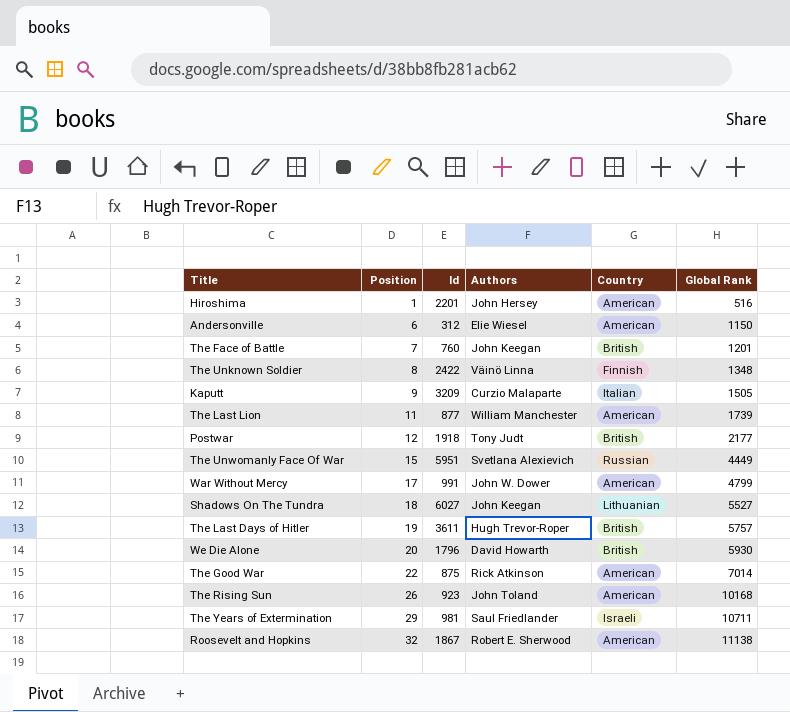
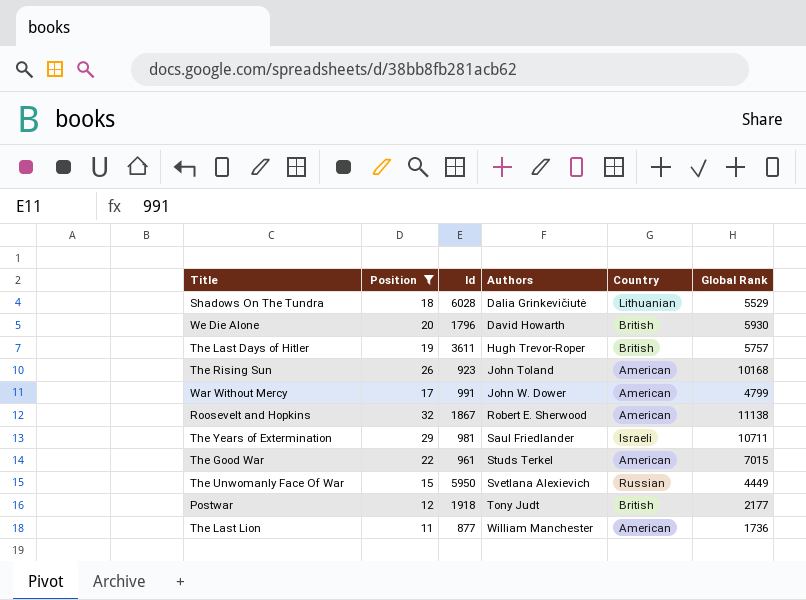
filter: none -> Position >= 11
row order: Position ascending -> Authors ascending
Shadows On The Tundra | Id: 6027 -> 6028
Shadows On The Tundra | Authors: John Keegan -> Dalia Grinkevičiutė
Shadows On The Tundra | Global Rank: 5527 -> 5529
The Good War | Id: 875 -> 961
The Good War | Authors: Rick Atkinson -> Studs Terkel
The Good War | Global Rank: 7014 -> 7015
The Unwomanly Face Of War | Id: 5951 -> 5950
The Last Lion | Global Rank: 1739 -> 1736

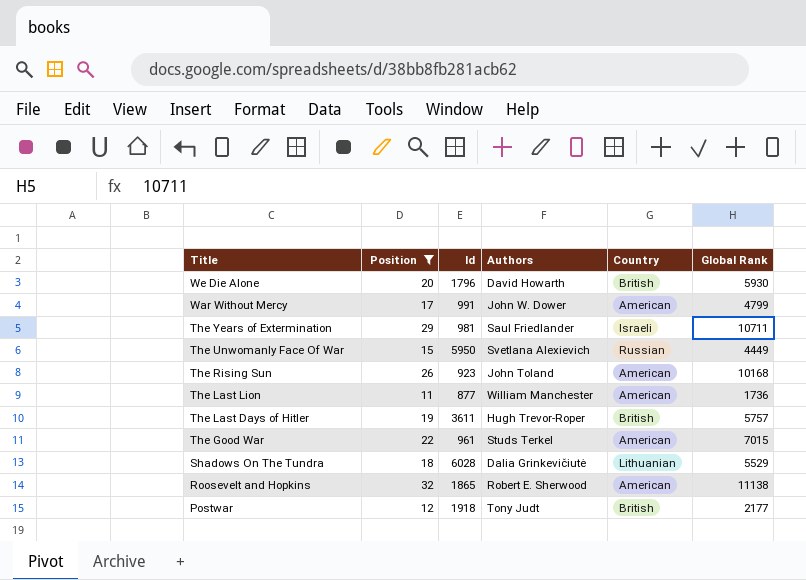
row order: Authors ascending -> Title descending
Roosevelt and Hopkins | Id: 1867 -> 1865

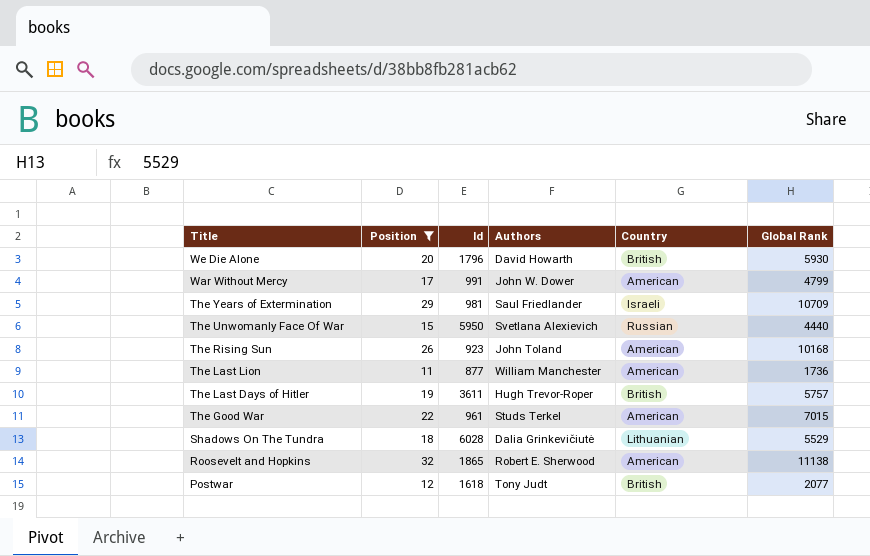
The Years of Extermination | Global Rank: 10711 -> 10709
The Unwomanly Face Of War | Global Rank: 4449 -> 4440
Postwar | Id: 1918 -> 1618
Postwar | Global Rank: 2177 -> 2077

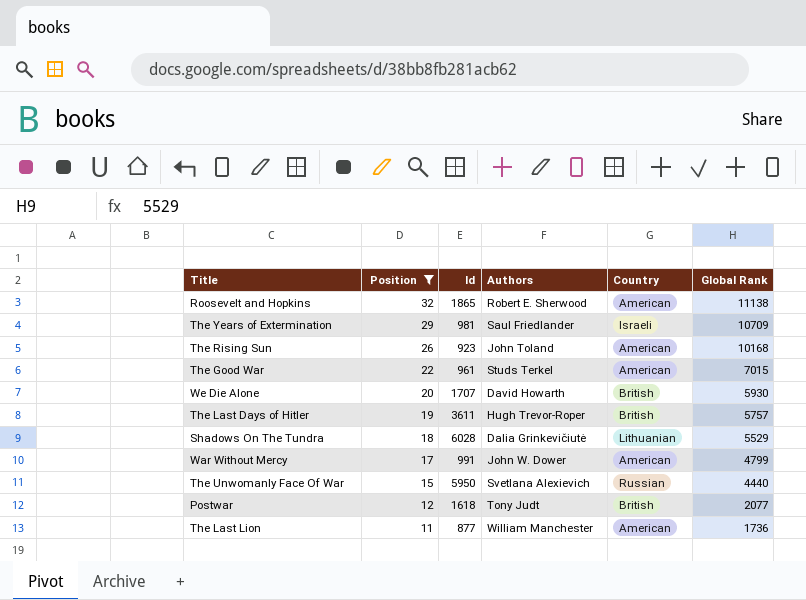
row order: Title descending -> Position descending
We Die Alone | Id: 1796 -> 1707

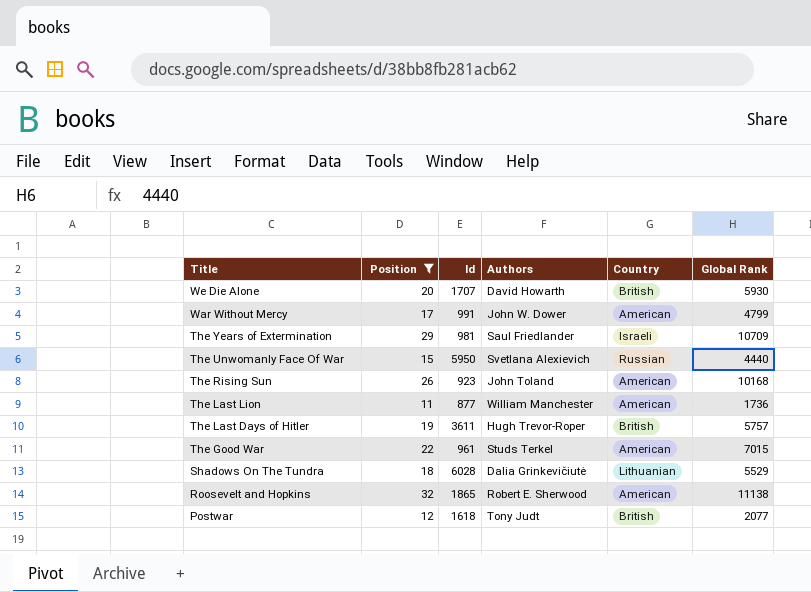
row order: Position descending -> Title descending

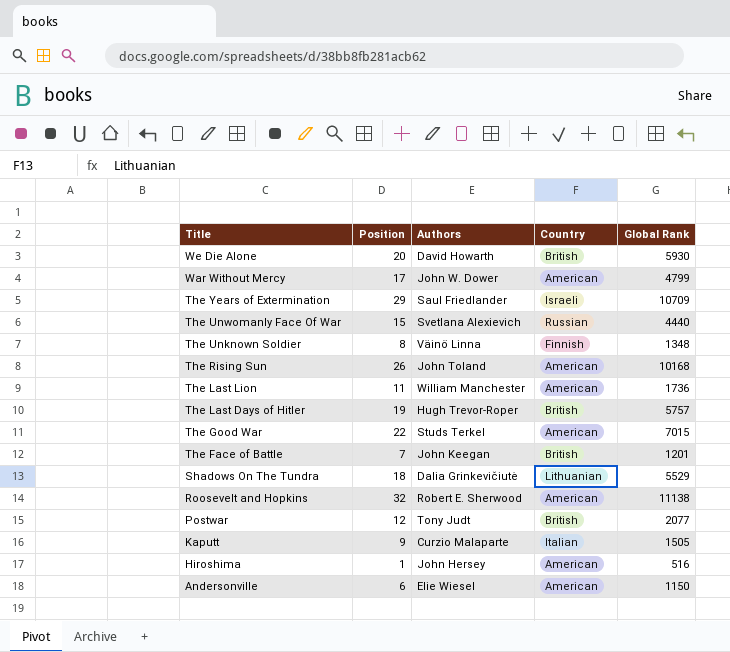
filter: Position >= 11 -> none
column Id | position: 3 -> none

